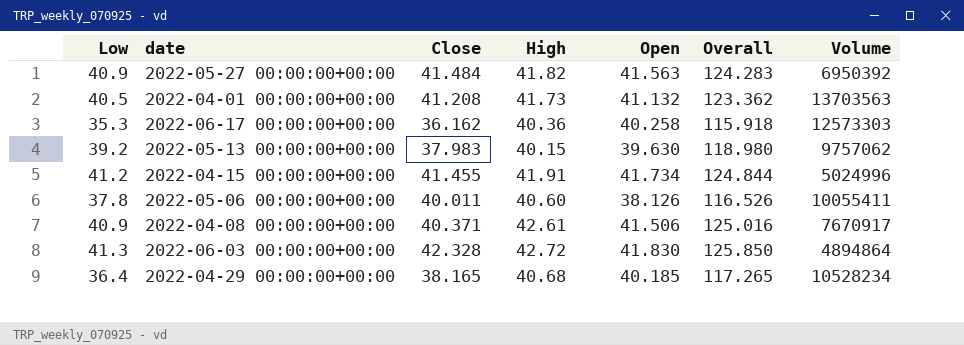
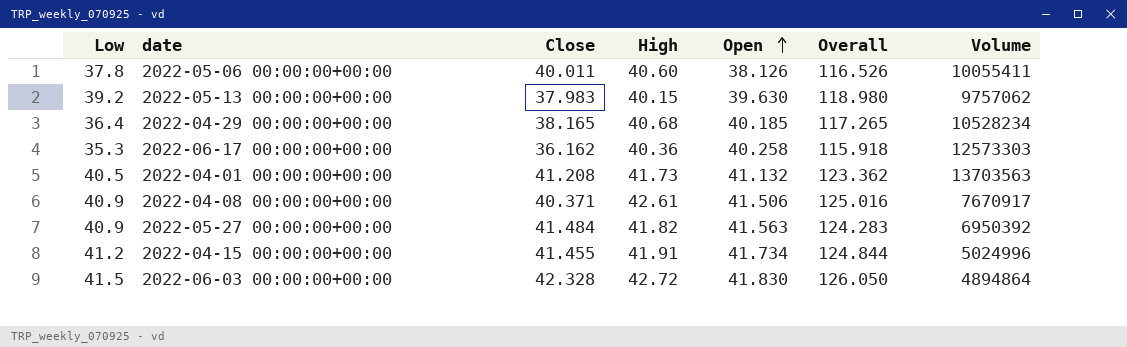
row order: none -> Open ascending
2022-06-03 00:00:00+00:00 | Low: 41.3 -> 41.5
2022-06-03 00:00:00+00:00 | Overall: 125.850 -> 126.050

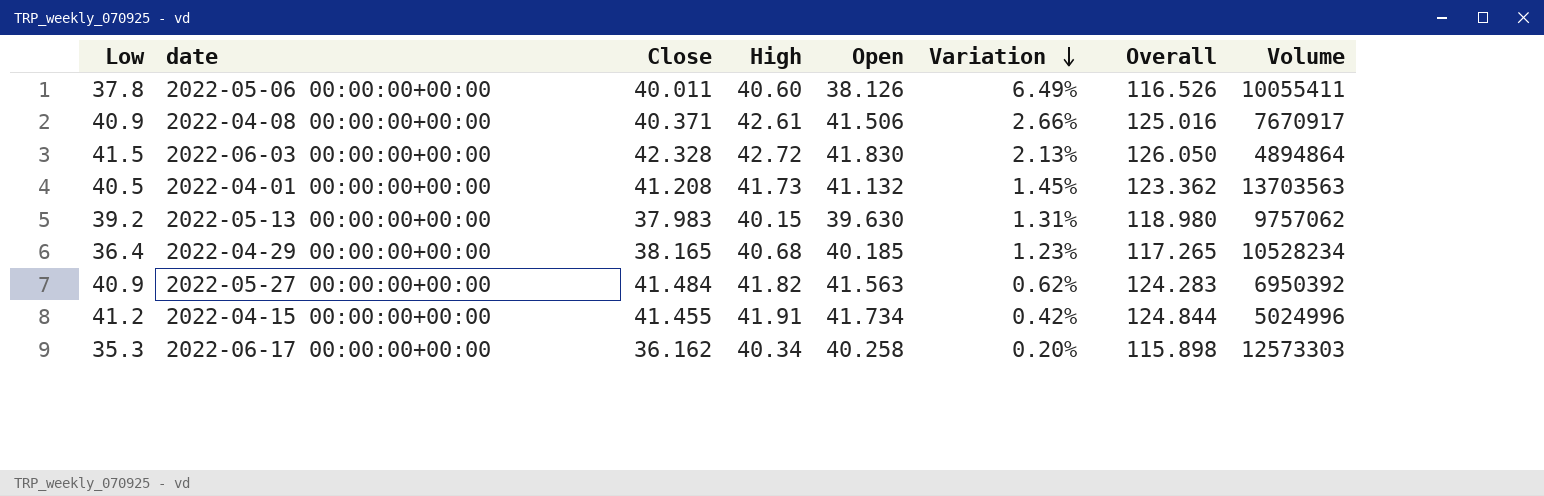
row order: Open ascending -> Variation descending
column Variation | formula: none -> ([High] - [Open]) / [Open]
2022-06-17 00:00:00+00:00 | High: 40.36 -> 40.34
2022-06-17 00:00:00+00:00 | Overall: 115.918 -> 115.898

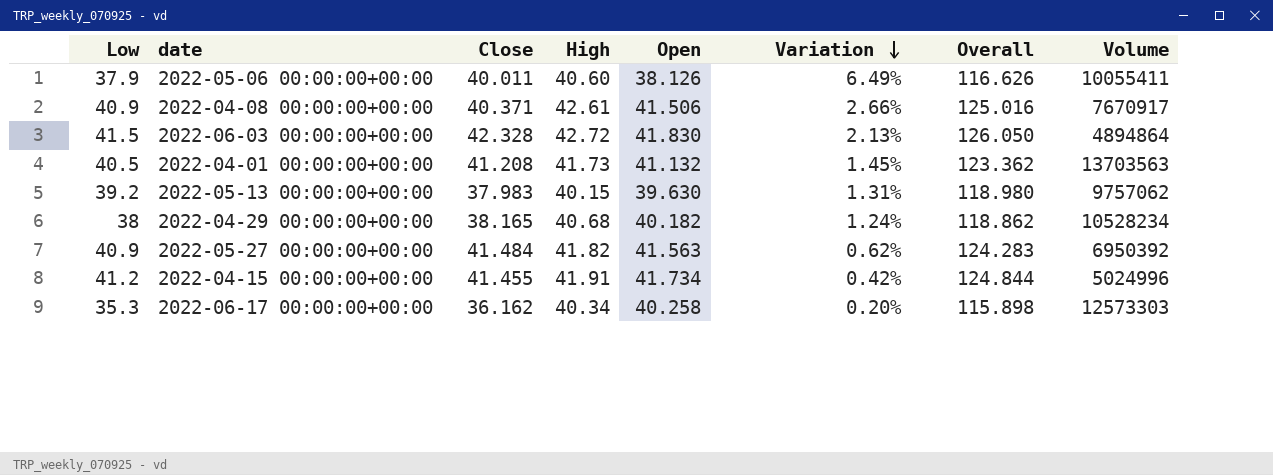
2022-05-06 00:00:00+00:00 | Low: 37.8 -> 37.9
2022-05-06 00:00:00+00:00 | Overall: 116.526 -> 116.626
2022-04-29 00:00:00+00:00 | Low: 36.4 -> 38
2022-04-29 00:00:00+00:00 | Open: 40.185 -> 40.182
2022-04-29 00:00:00+00:00 | Variation: 1.23% -> 1.24%
2022-04-29 00:00:00+00:00 | Overall: 117.265 -> 118.862

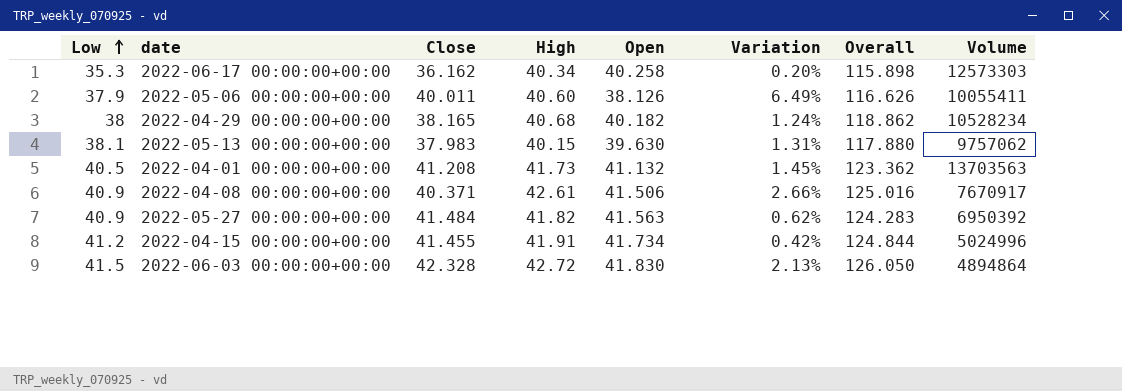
row order: Variation descending -> Low ascending
2022-05-13 00:00:00+00:00 | Low: 39.2 -> 38.1
2022-05-13 00:00:00+00:00 | Overall: 118.980 -> 117.880

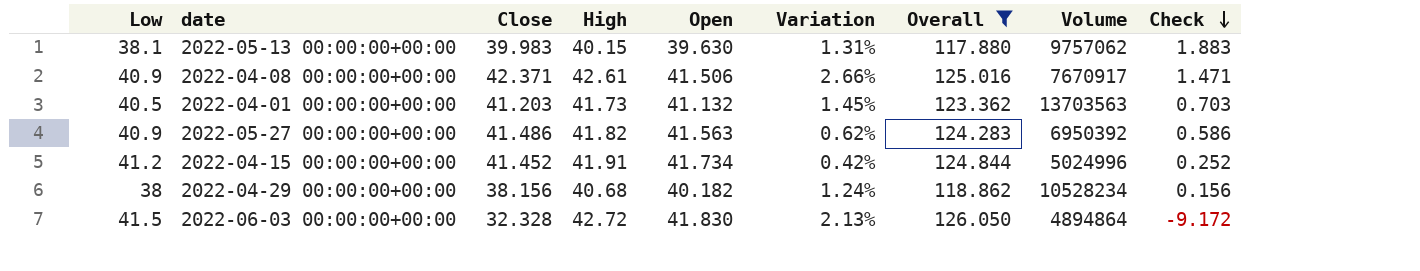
filter: none -> Overall >= 117.880
row order: Low ascending -> Check descending
column Check | formula: none -> [Close] - [Low]
2022-05-13 00:00:00+00:00 | Close: 37.983 -> 39.983
2022-04-08 00:00:00+00:00 | Close: 40.371 -> 42.371
2022-04-01 00:00:00+00:00 | Close: 41.208 -> 41.203
2022-05-27 00:00:00+00:00 | Close: 41.484 -> 41.486
2022-04-15 00:00:00+00:00 | Close: 41.455 -> 41.452
2022-04-29 00:00:00+00:00 | Close: 38.165 -> 38.156
2022-06-03 00:00:00+00:00 | Close: 42.328 -> 32.328

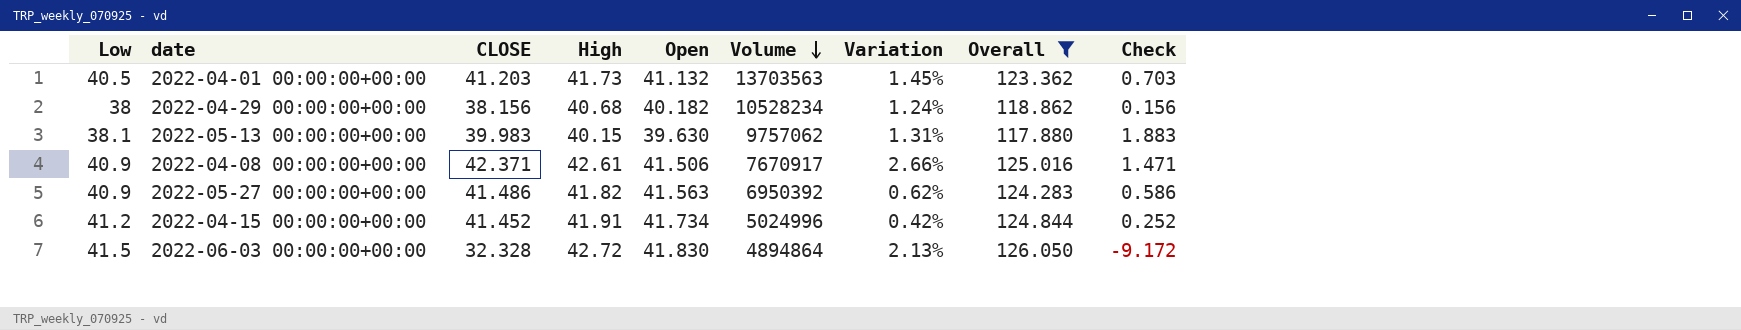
row order: Check descending -> Volume descending
column name: Close -> CLOSE
column Volume | position: 8 -> 6

